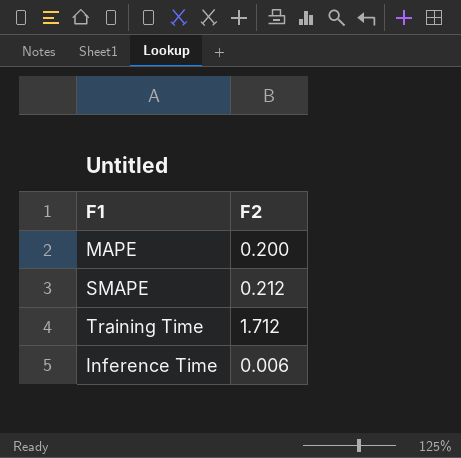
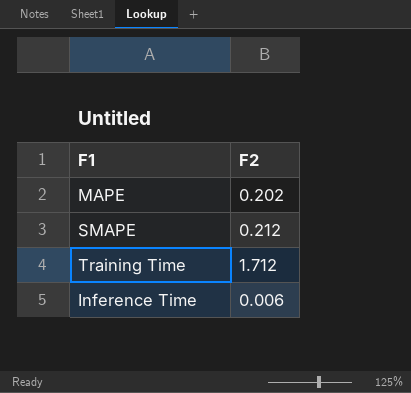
MAPE | F2: 0.200 -> 0.202

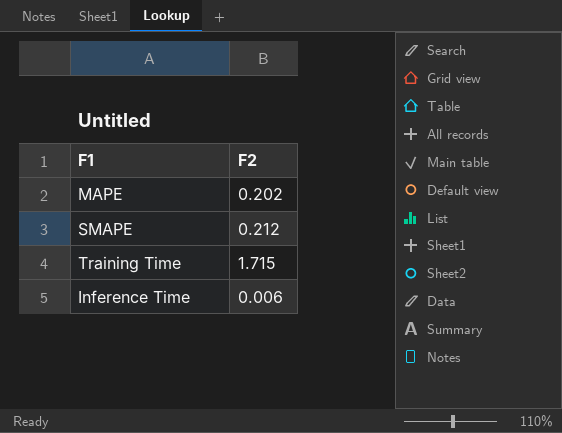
Training Time | F2: 1.712 -> 1.715

